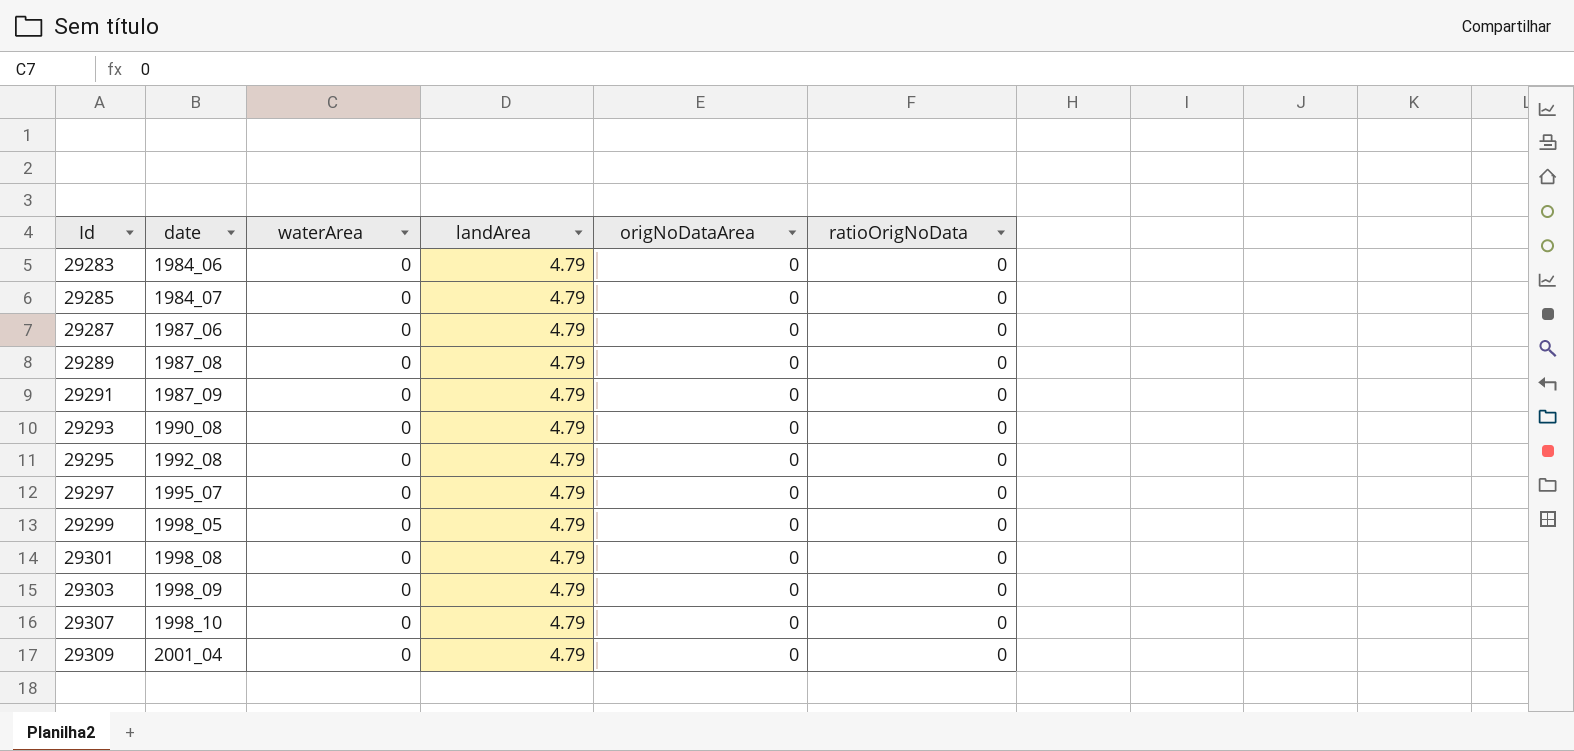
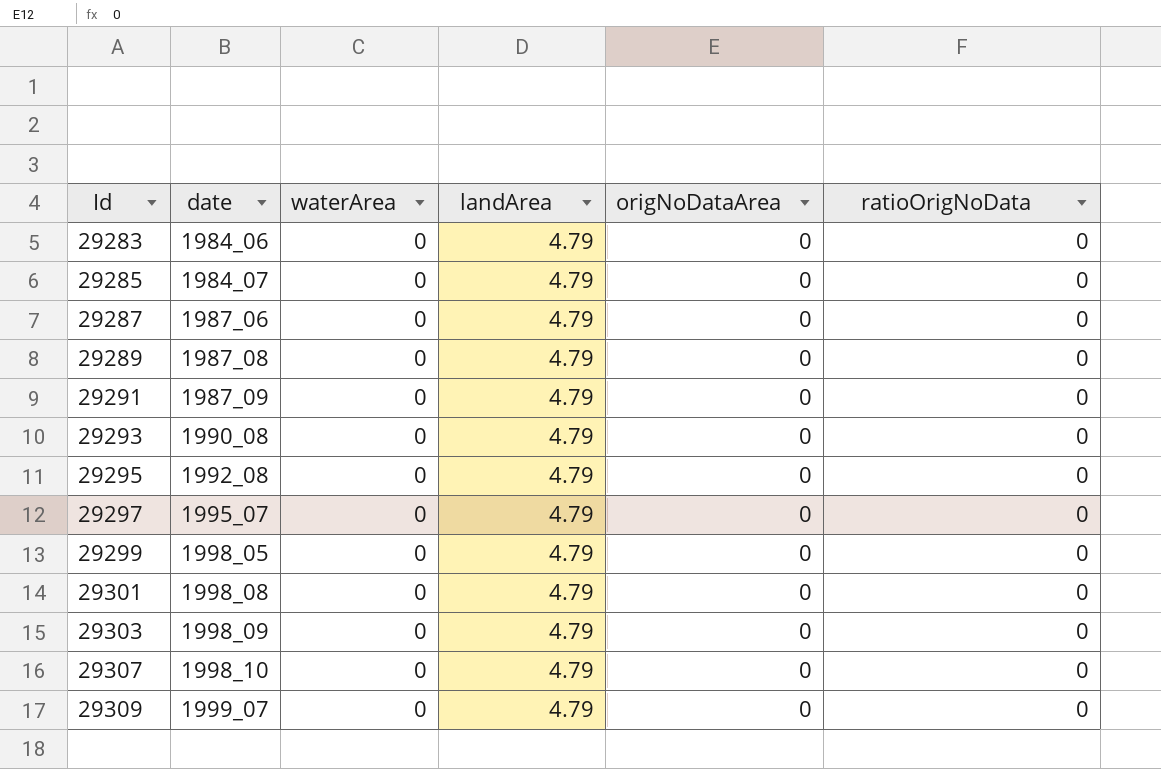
29309 | date: 2001_04 -> 1999_07

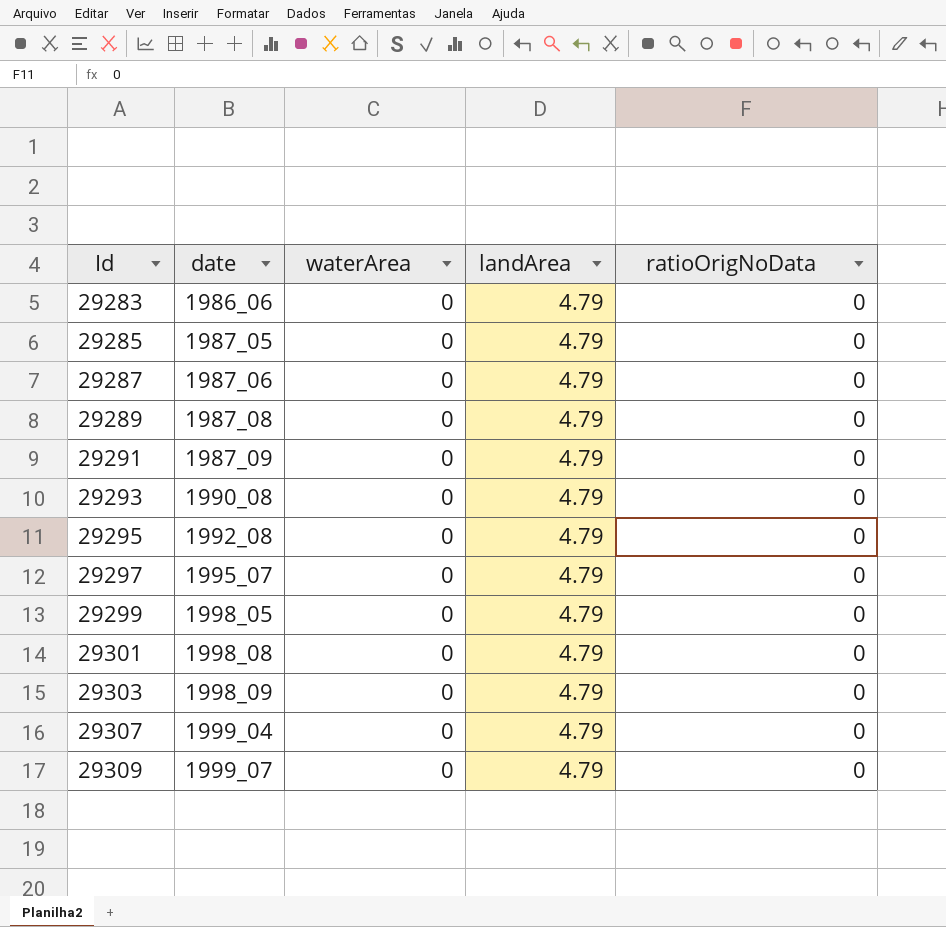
column origNoDataArea | position: 5 -> none
29283 | date: 1984_06 -> 1986_06
29285 | date: 1984_07 -> 1987_05
29307 | date: 1998_10 -> 1999_04

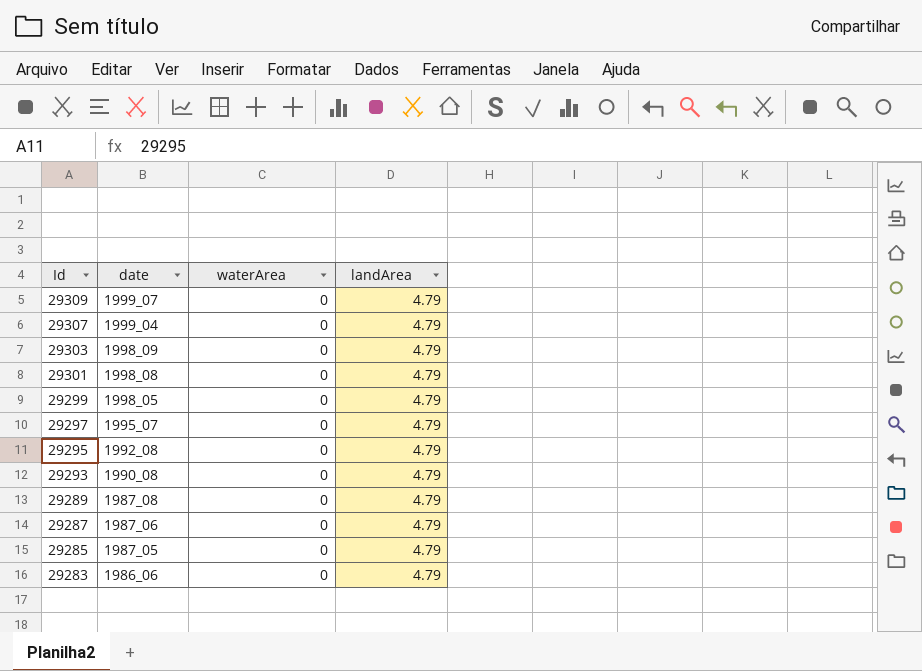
row order: Id ascending -> Id descending
column ratioOrigNoData | position: 5 -> none
row 29291: 1987_09 | 0 | 4.79 | 0 -> none

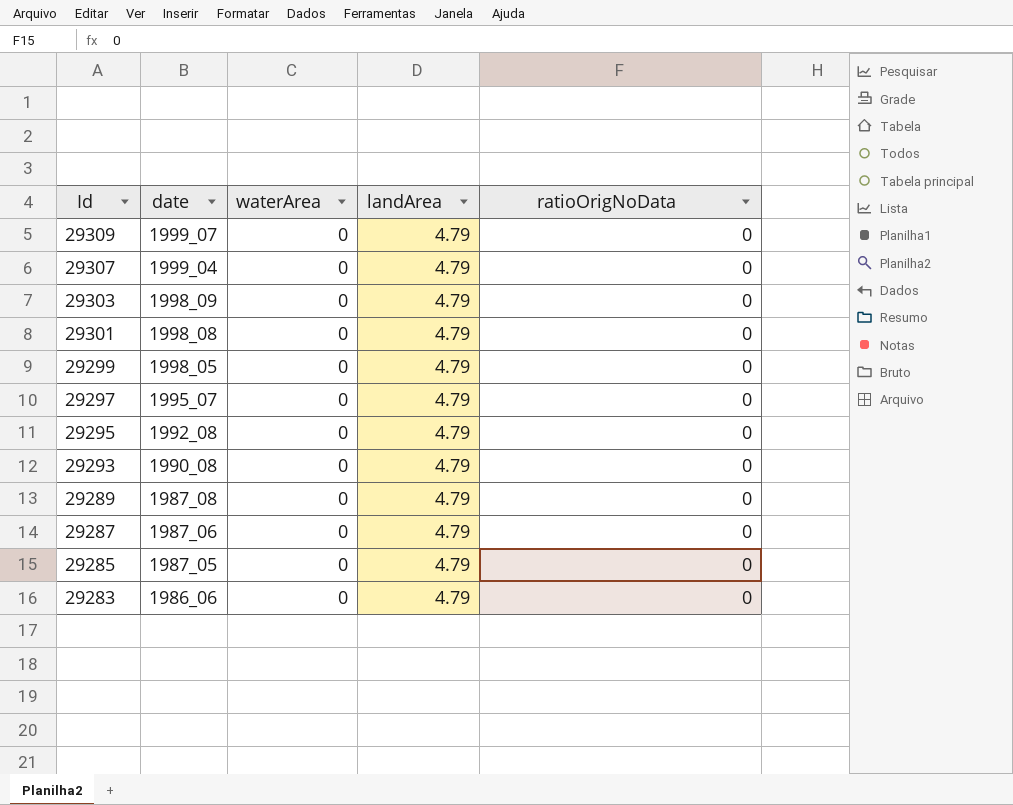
column ratioOrigNoData | position: none -> 5

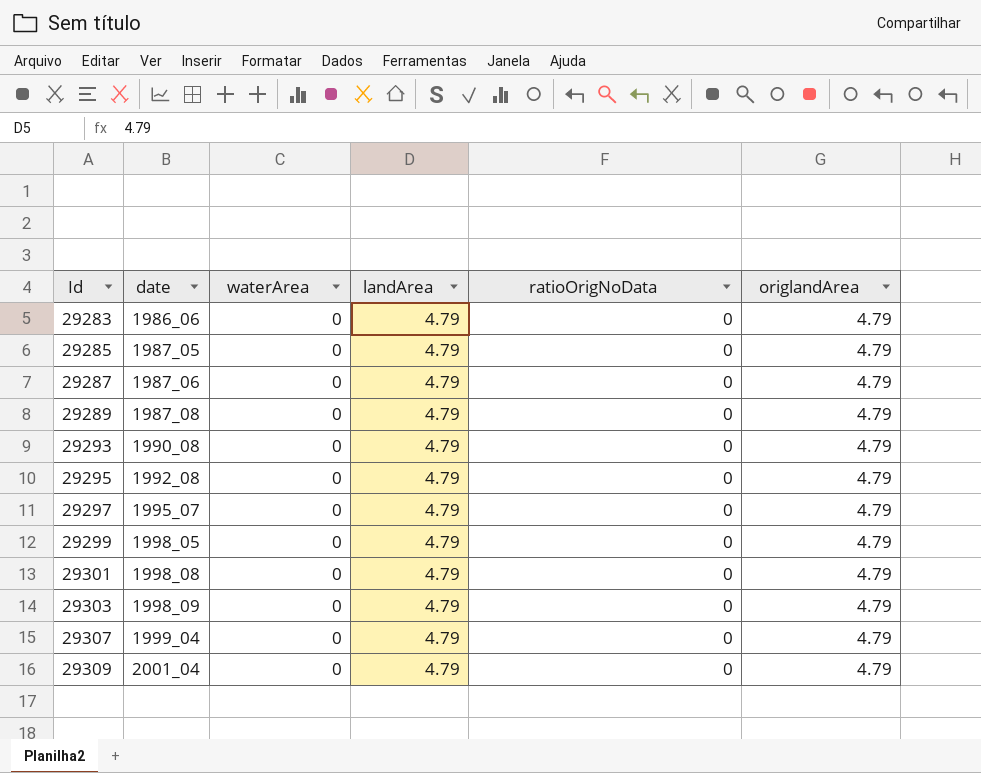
row order: Id descending -> Id ascending
column origlandArea | position: none -> 6
29309 | date: 1999_07 -> 2001_04

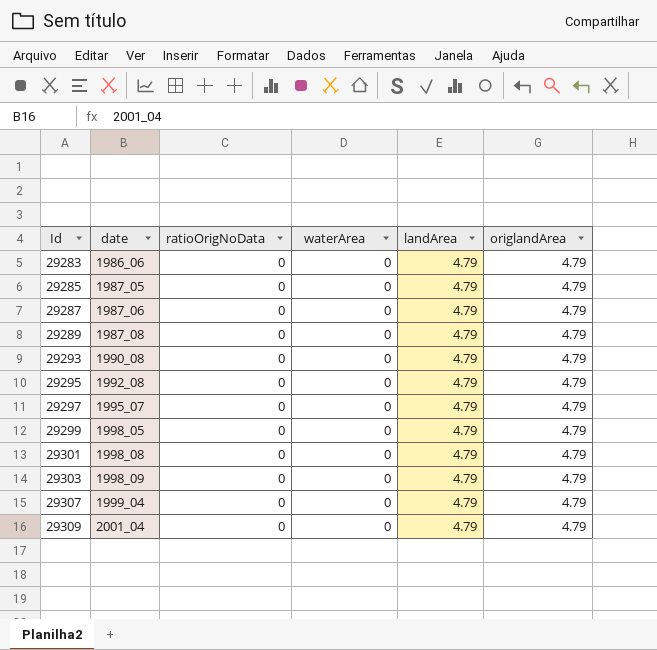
column ratioOrigNoData | position: 5 -> 3

